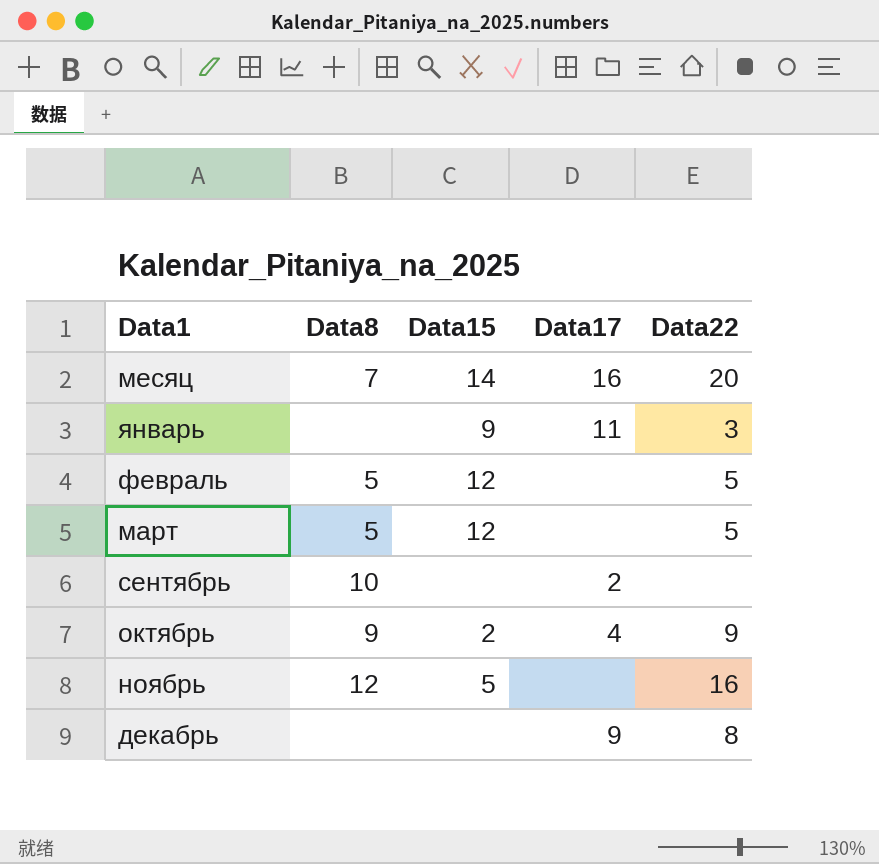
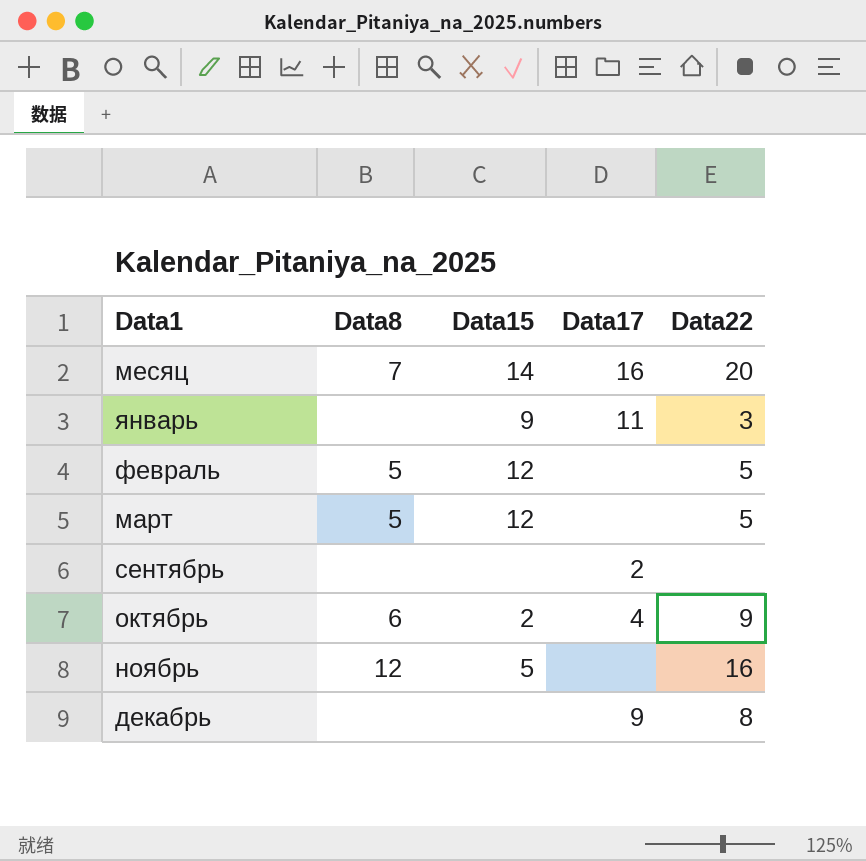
сентябрь | Data8: 10 -> none
октябрь | Data8: 9 -> 6

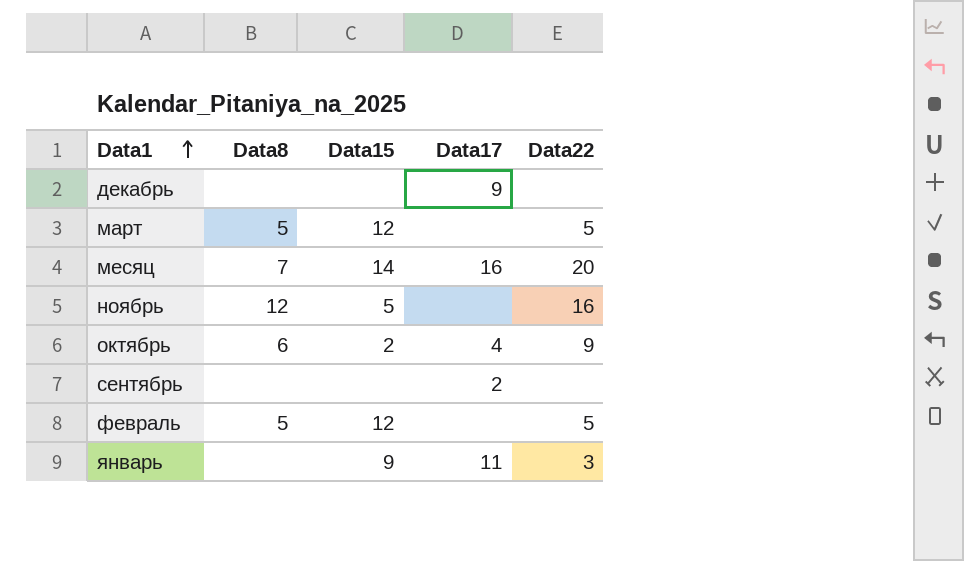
row order: none -> Data1 ascending
декабрь | Data22: 8 -> none

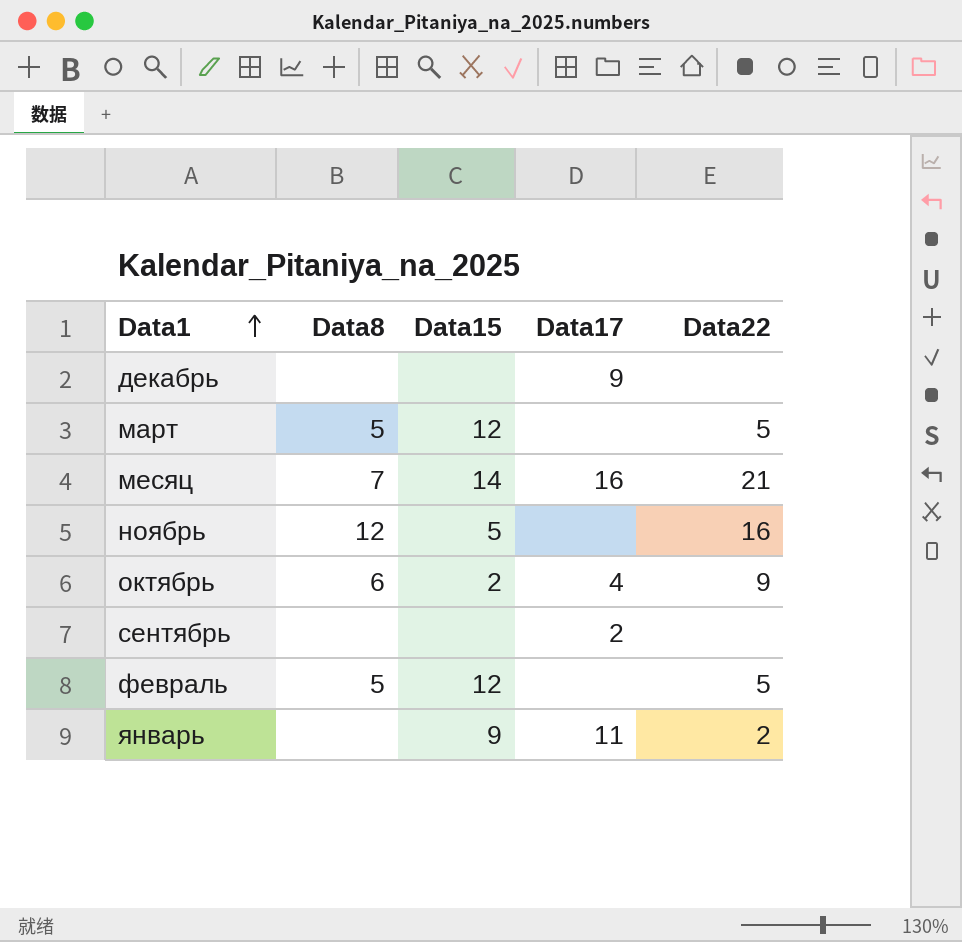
месяц | Data22: 20 -> 21
январь | Data22: 3 -> 2

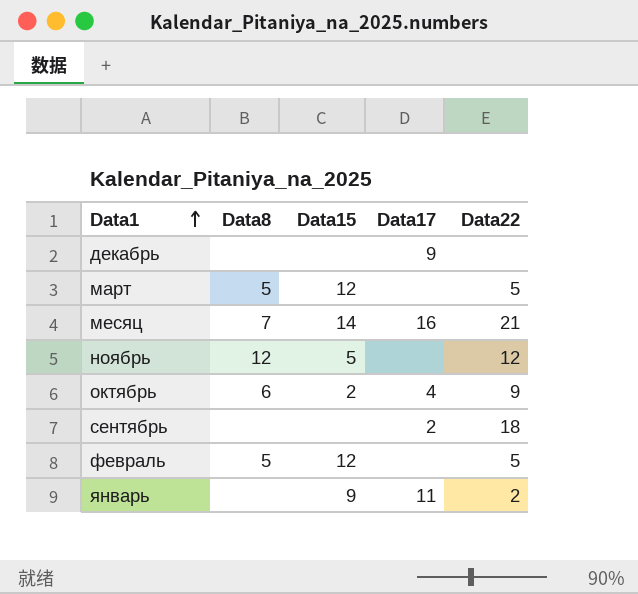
ноябрь | Data22: 16 -> 12
сентябрь | Data22: none -> 18

